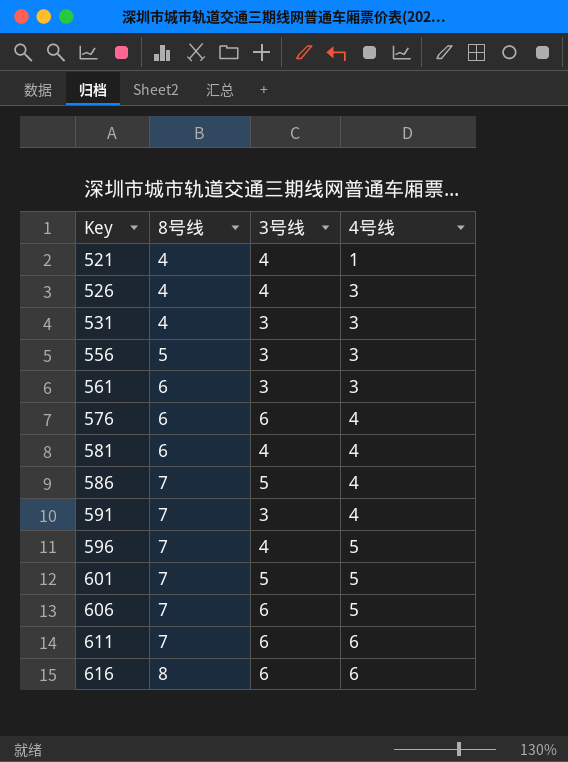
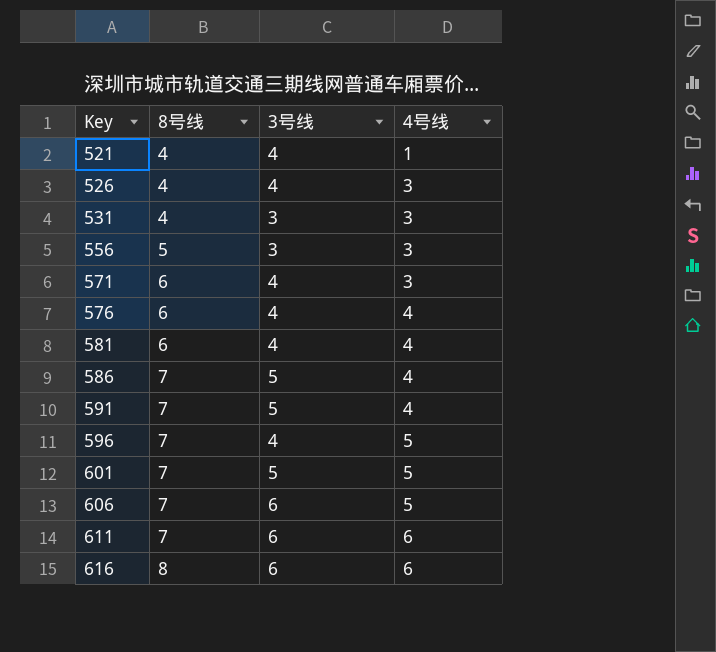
row 561: 6 | 3 | 3 -> none
row 571: none -> 6 | 4 | 3
576 | 3号线: 6 -> 4
591 | 3号线: 3 -> 5

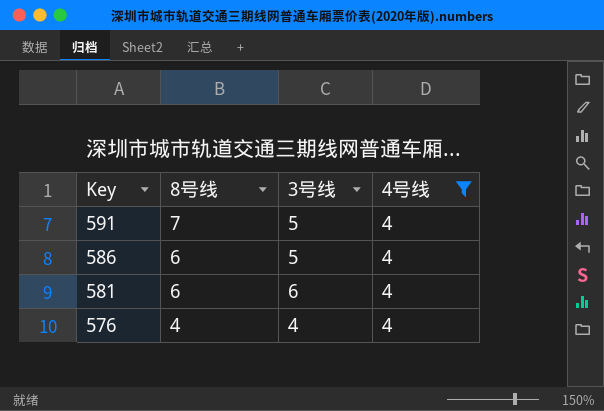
filter: none -> 4号线 = 4
row order: Key ascending -> Key descending
586 | 8号线: 7 -> 6
581 | 3号线: 4 -> 6
576 | 8号线: 6 -> 4

